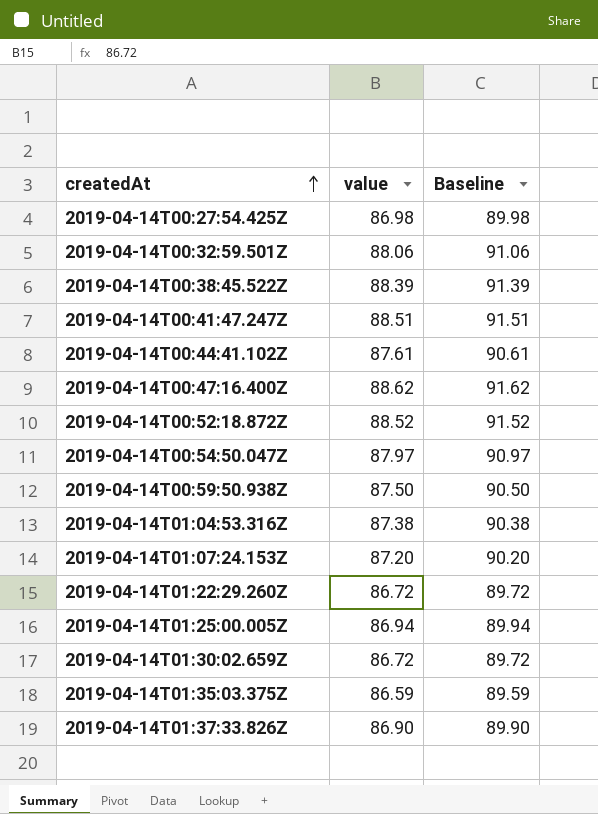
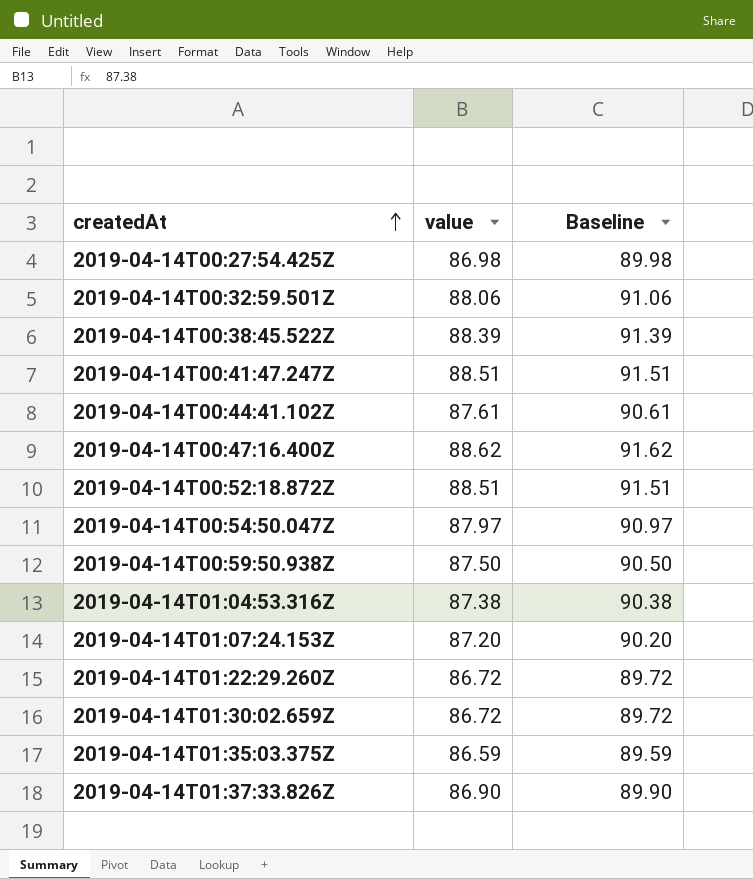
row 2019-04-14T01:25:00.005Z: 86.94 | 89.94 -> none
2019-04-14T00:52:18.872Z | value: 88.52 -> 88.51
2019-04-14T00:52:18.872Z | Baseline: 91.52 -> 91.51

